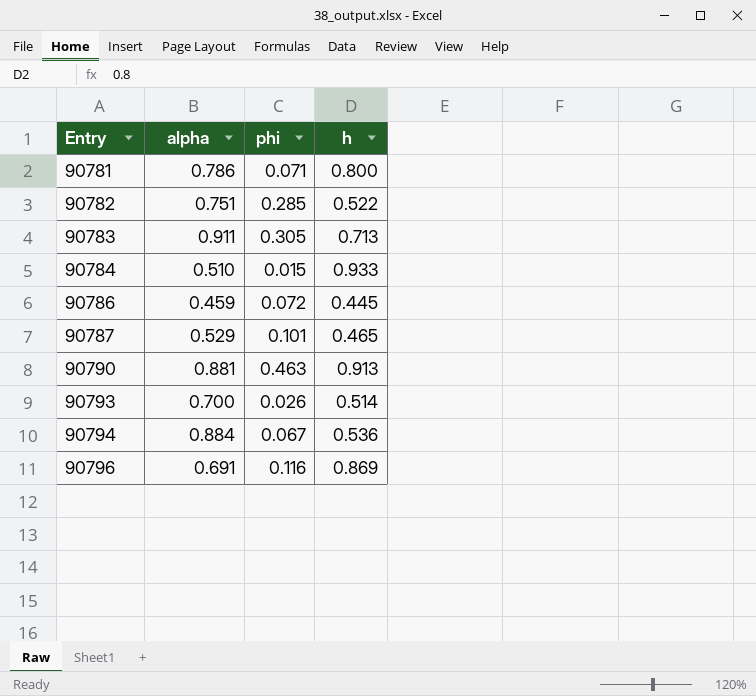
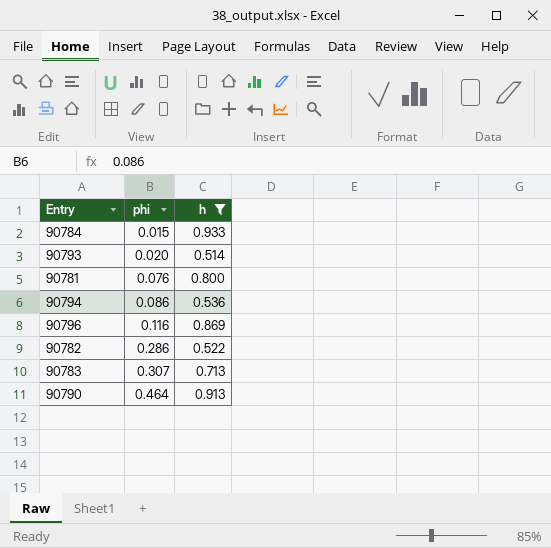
filter: none -> h >= 0.514
row order: Entry ascending -> phi ascending
column alpha | position: 2 -> none
90793 | phi: 0.026 -> 0.020
90781 | phi: 0.071 -> 0.076
90794 | phi: 0.067 -> 0.086
90782 | phi: 0.285 -> 0.286
90783 | phi: 0.305 -> 0.307
90790 | phi: 0.463 -> 0.464

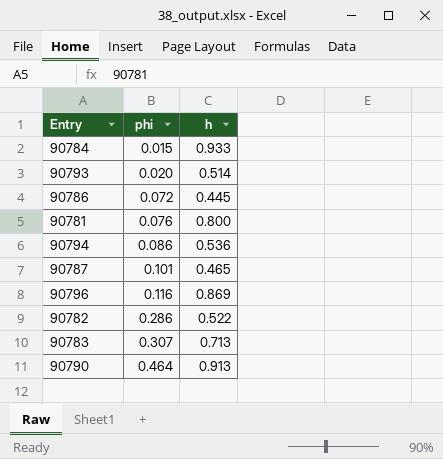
filter: h >= 0.514 -> none

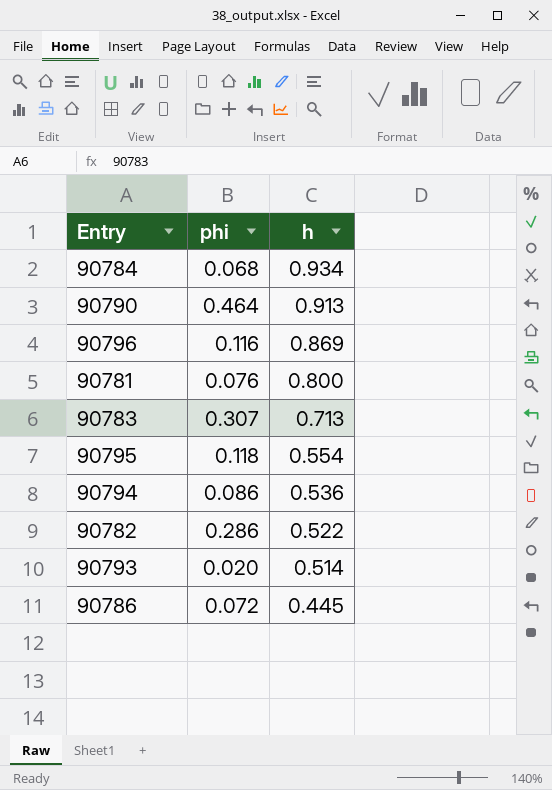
row order: phi ascending -> h descending
row 90787: 0.101 | 0.465 -> none
90784 | phi: 0.015 -> 0.068
90784 | h: 0.933 -> 0.934
row 90795: none -> 0.118 | 0.554

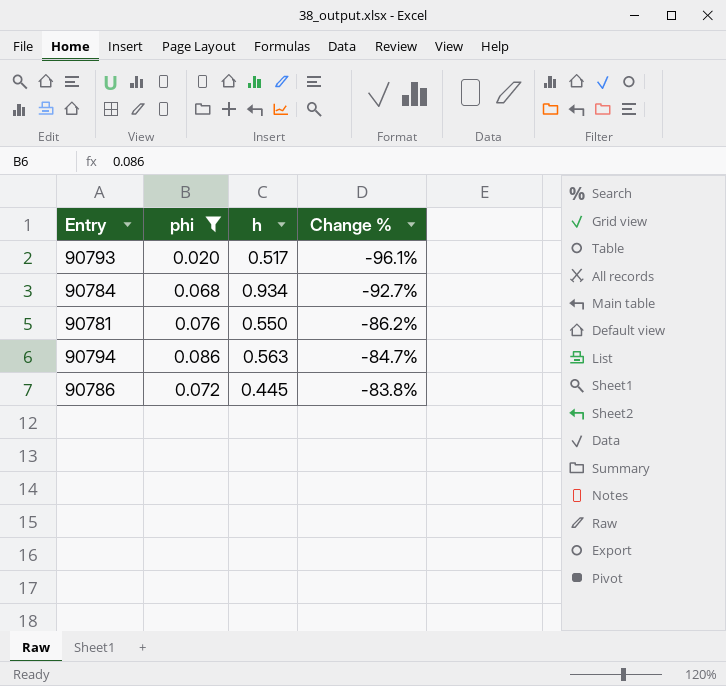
filter: none -> phi <= 0.086
row order: h descending -> Change % ascending
column Change % | formula: none -> ([phi] - [h]) / [h]
90793 | h: 0.514 -> 0.517
90781 | h: 0.800 -> 0.550
90794 | h: 0.536 -> 0.563

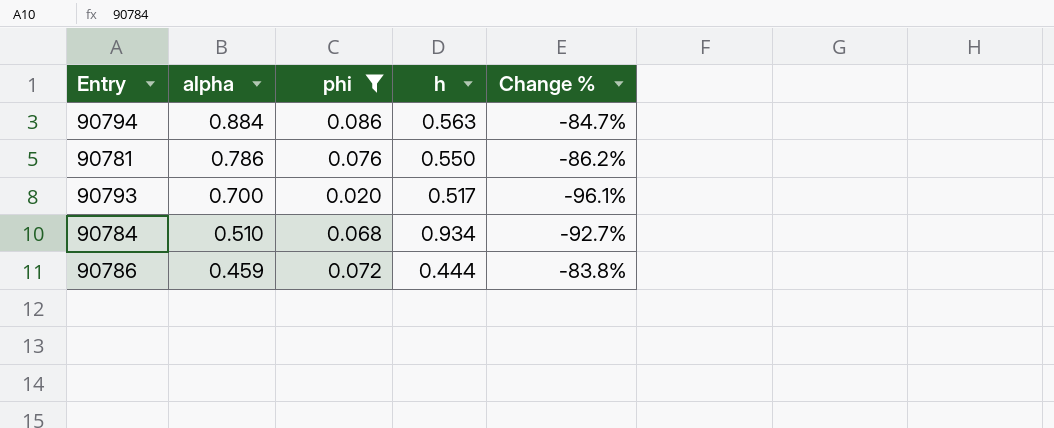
row order: Change % ascending -> alpha descending
column alpha | position: none -> 2
90786 | h: 0.445 -> 0.444

